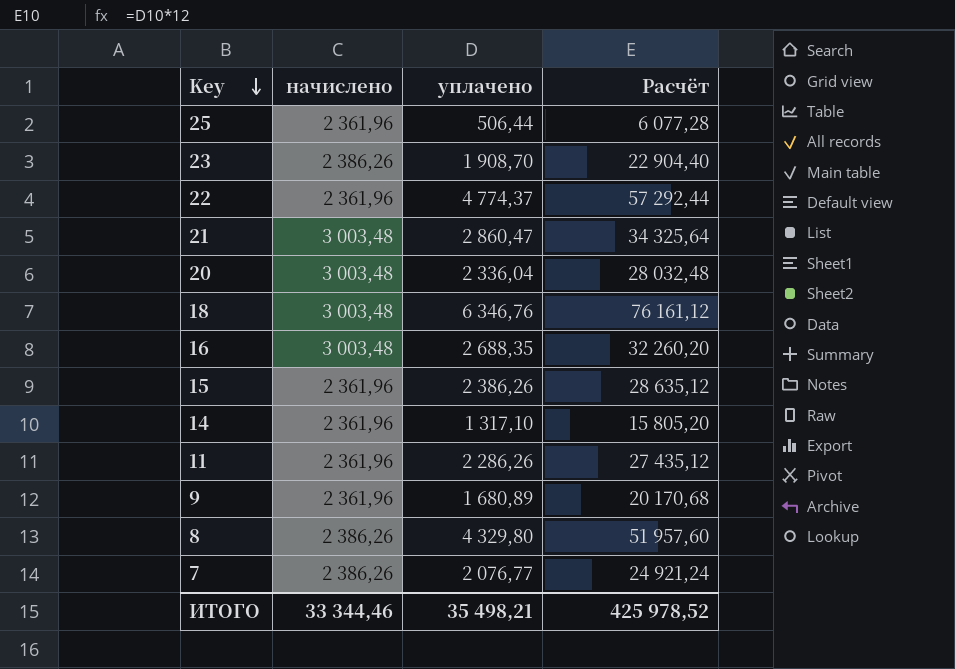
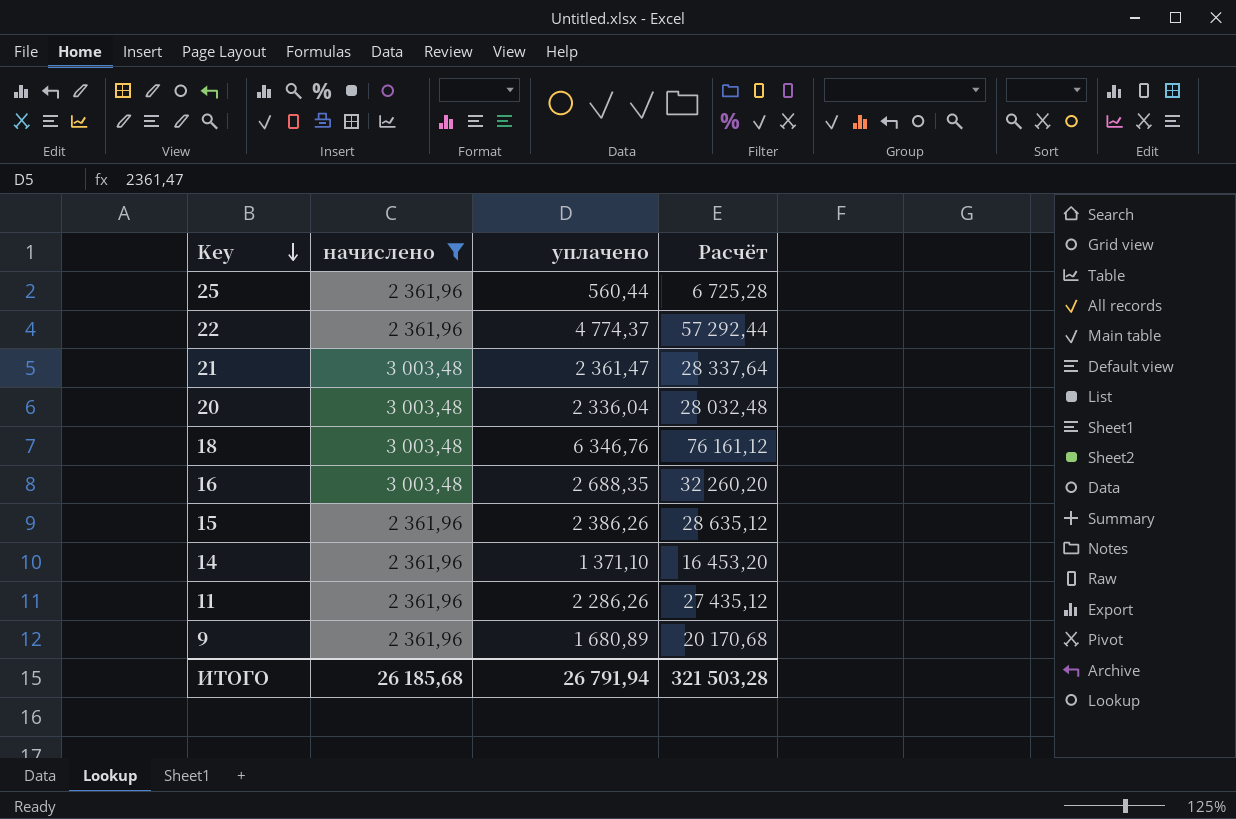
filter: none -> начислено != 2 386,26
25 | уплачено: 506,44 -> 560,44
25 | Расчёт: 6 077,28 -> 6 725,28
21 | уплачено: 2 860,47 -> 2 361,47
21 | Расчёт: 34 325,64 -> 28 337,64
14 | уплачено: 1 317,10 -> 1 371,10
14 | Расчёт: 15 805,20 -> 16 453,20
ИТОГО | начислено: 33 344,46 -> 26 185,68
ИТОГО | уплачено: 35 498,21 -> 26 791,94
ИТОГО | Расчёт: 425 978,52 -> 321 503,28

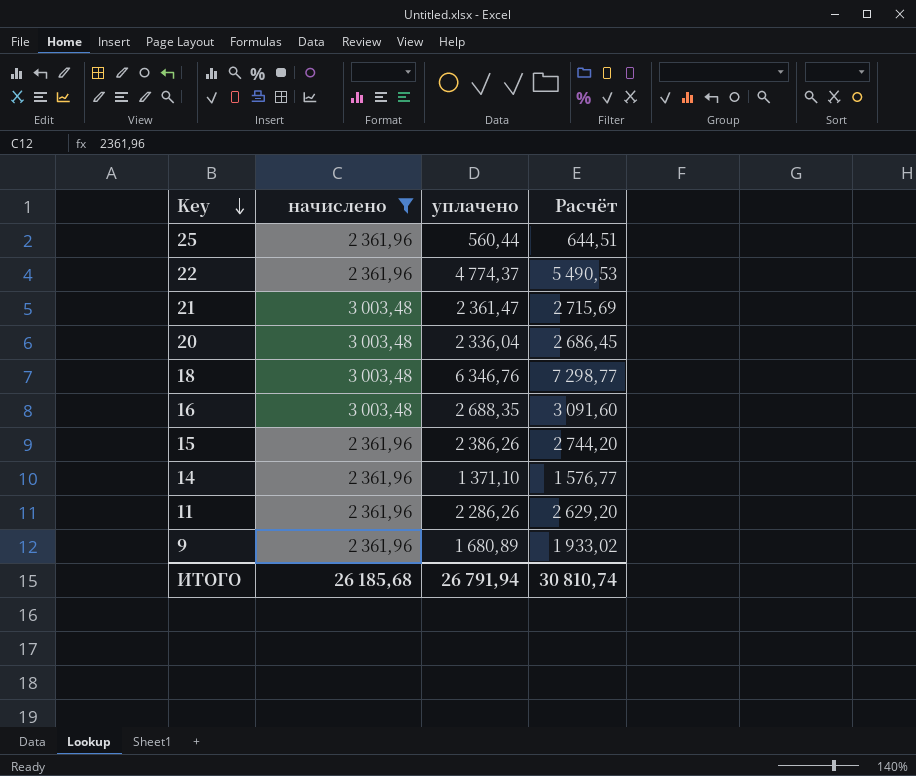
column Расчёт | formula: [уплачено] * 12 -> [уплачено] * 1,15
ИТОГО | Расчёт: 321 503,28 -> 30 810,74

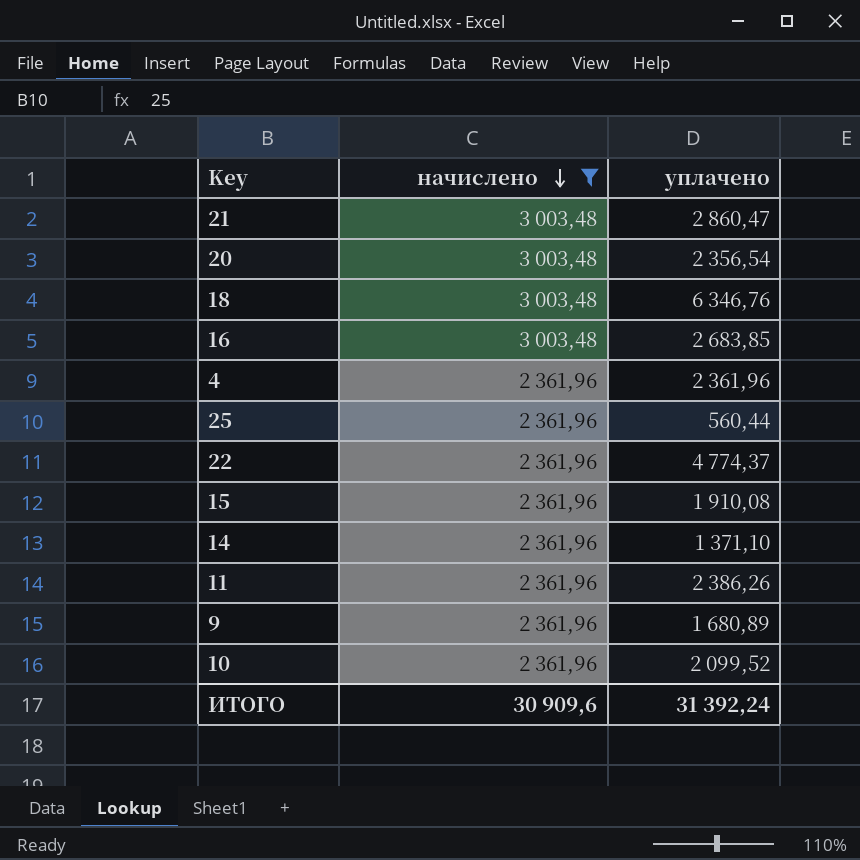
row order: Key descending -> начислено descending
column Расчёт | formula: [уплачено] * 1,15 -> none
21 | уплачено: 2 361,47 -> 2 860,47
20 | уплачено: 2 336,04 -> 2 356,54
16 | уплачено: 2 688,35 -> 2 683,85
row 4: none -> 2 361,96 | 2 361,96
15 | уплачено: 2 386,26 -> 1 910,08
11 | уплачено: 2 286,26 -> 2 386,26
row 10: none -> 2 361,96 | 2 099,52
ИТОГО | начислено: 26 185,68 -> 30 909,6
ИТОГО | уплачено: 26 791,94 -> 31 392,24

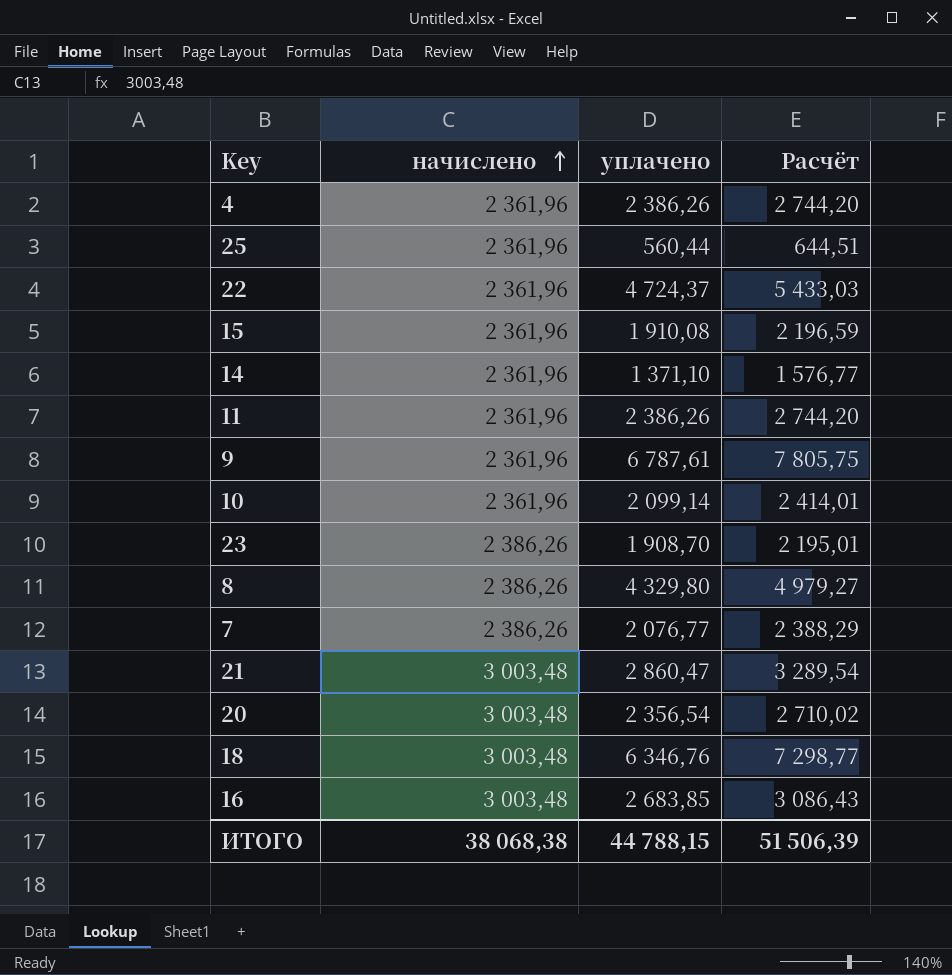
filter: начислено != 2 386,26 -> none
row order: начислено descending -> начислено ascending
column Расчёт | formula: none -> [уплачено] * 1,15
4 | уплачено: 2 361,96 -> 2 386,26
22 | уплачено: 4 774,37 -> 4 724,37
9 | уплачено: 1 680,89 -> 6 787,61
10 | уплачено: 2 099,52 -> 2 099,14
ИТОГО | начислено: 30 909,6 -> 38 068,38
ИТОГО | уплачено: 31 392,24 -> 44 788,15

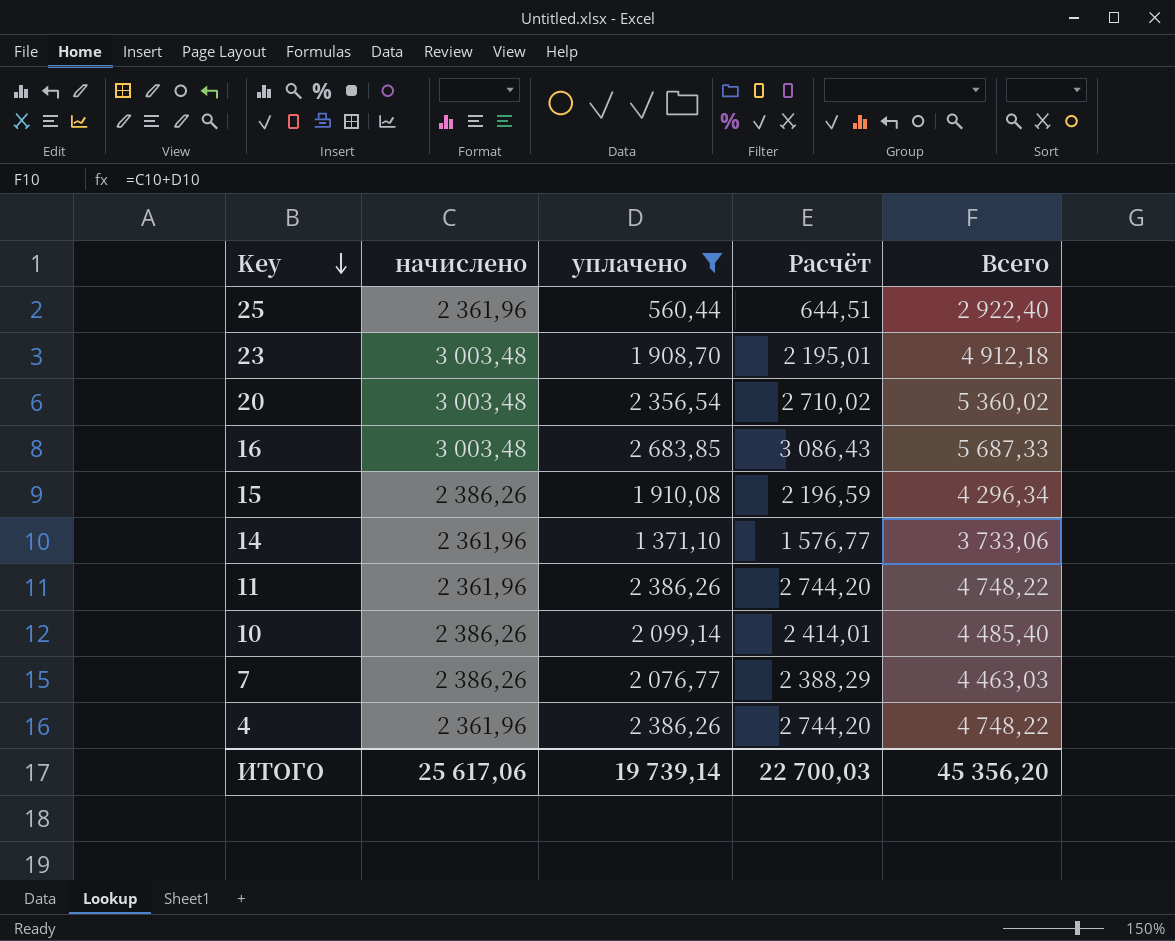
filter: none -> уплачено <= 2 683,85
row order: начислено ascending -> Key descending
column Всего | formula: none -> [начислено] + [уплачено]
23 | начислено: 2 386,26 -> 3 003,48
15 | начислено: 2 361,96 -> 2 386,26
10 | начислено: 2 361,96 -> 2 386,26
ИТОГО | начислено: 38 068,38 -> 25 617,06
ИТОГО | уплачено: 44 788,15 -> 19 739,14
ИТОГО | Расчёт: 51 506,39 -> 22 700,03

